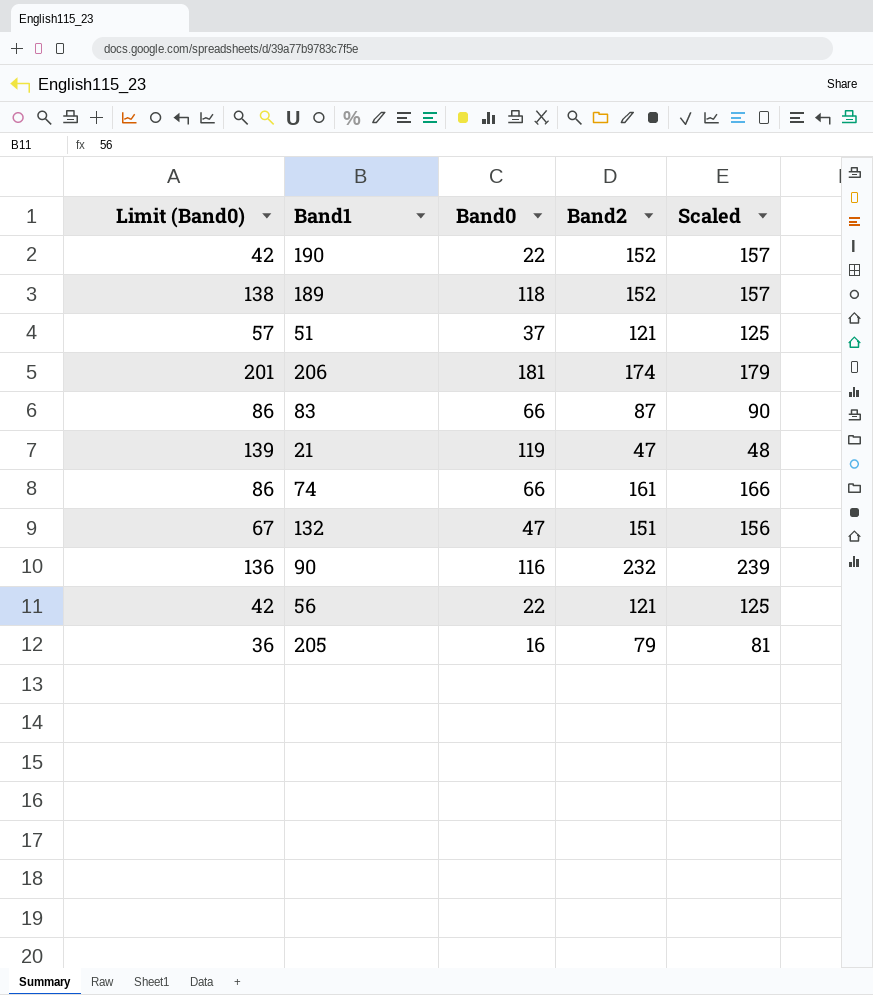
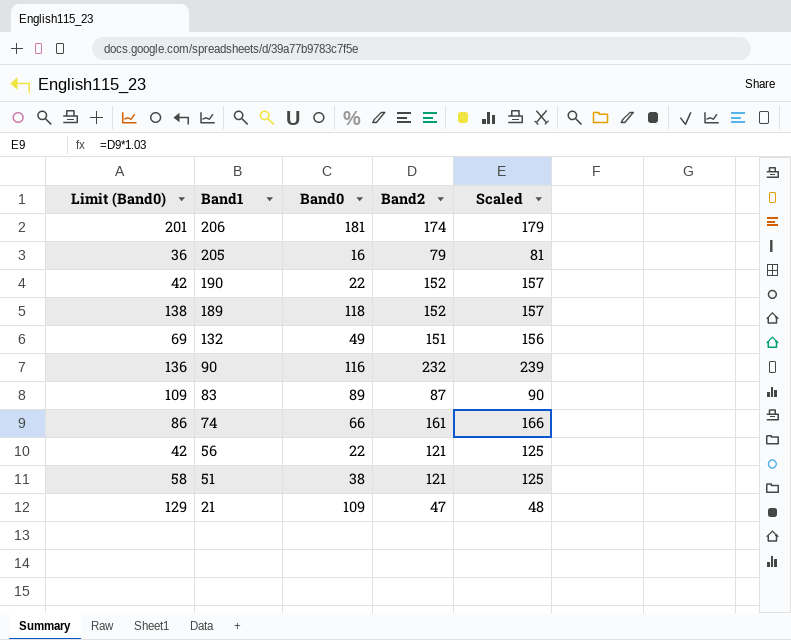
row order: none -> Band1 descending
132 | Limit (Band0): 67 -> 69
132 | Band0: 47 -> 49
83 | Limit (Band0): 86 -> 109
83 | Band0: 66 -> 89
51 | Limit (Band0): 57 -> 58
51 | Band0: 37 -> 38
21 | Limit (Band0): 139 -> 129
21 | Band0: 119 -> 109

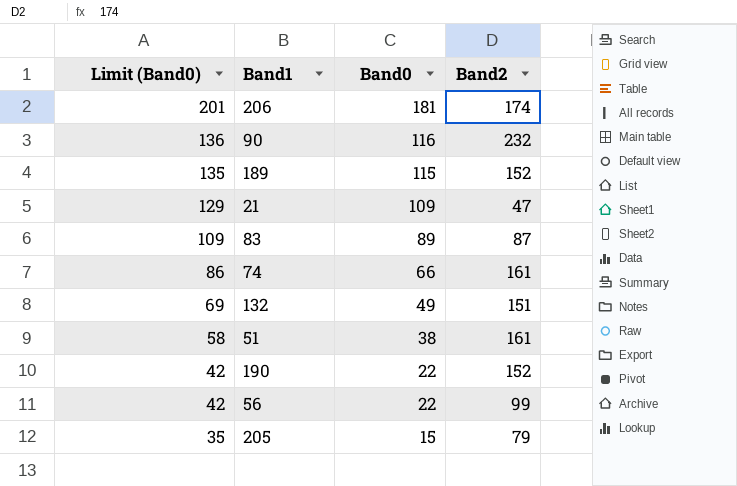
row order: Band1 descending -> Limit (Band0) descending
column Scaled | formula: [Band2] * 1.03 -> none
189 | Limit (Band0): 138 -> 135
189 | Band0: 118 -> 115
51 | Band2: 121 -> 161
56 | Band2: 121 -> 99
205 | Limit (Band0): 36 -> 35
205 | Band0: 16 -> 15

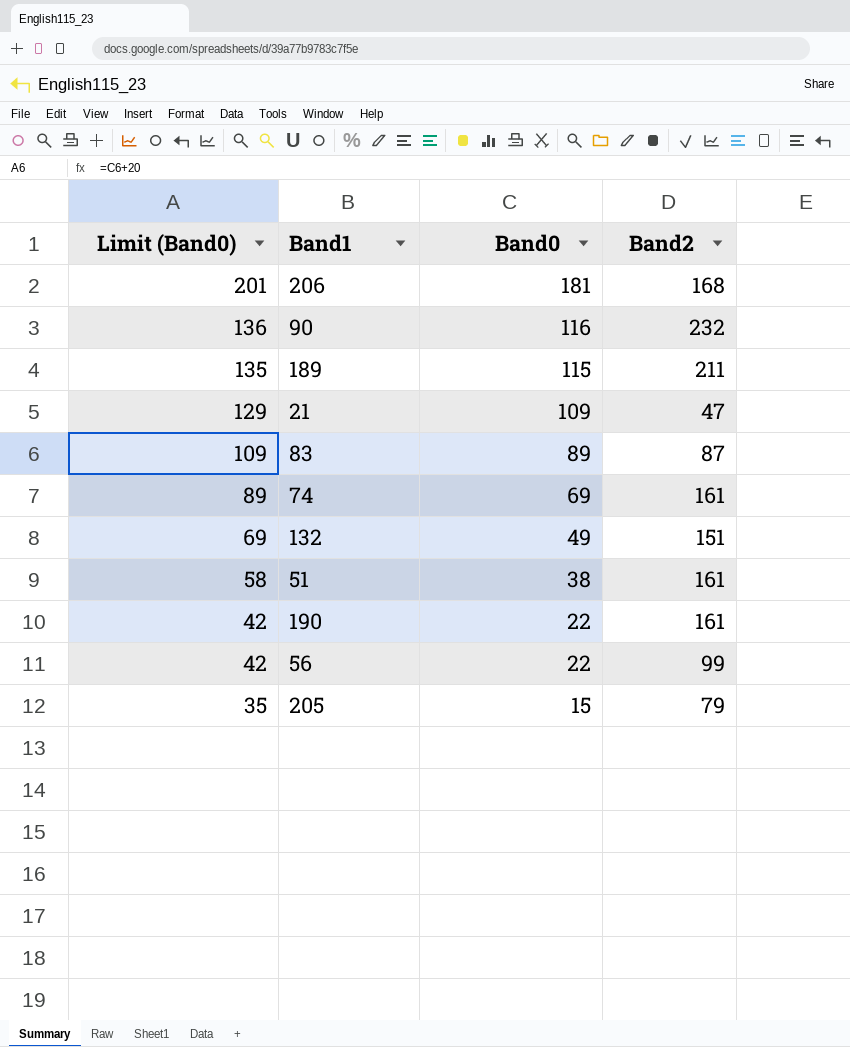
206 | Band2: 174 -> 168
189 | Band2: 152 -> 211
74 | Limit (Band0): 86 -> 89
74 | Band0: 66 -> 69
190 | Band2: 152 -> 161

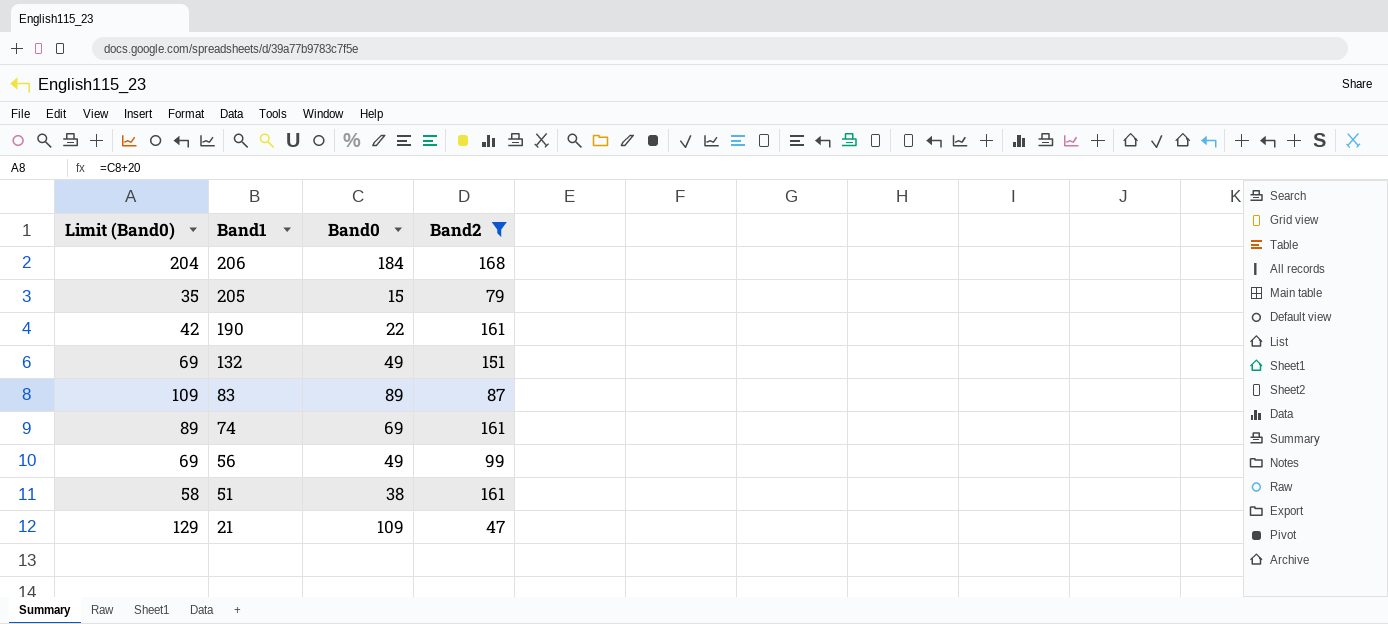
filter: none -> Band2 <= 168
row order: Limit (Band0) descending -> Band1 descending
206 | Limit (Band0): 201 -> 204
206 | Band0: 181 -> 184
56 | Limit (Band0): 42 -> 69
56 | Band0: 22 -> 49

